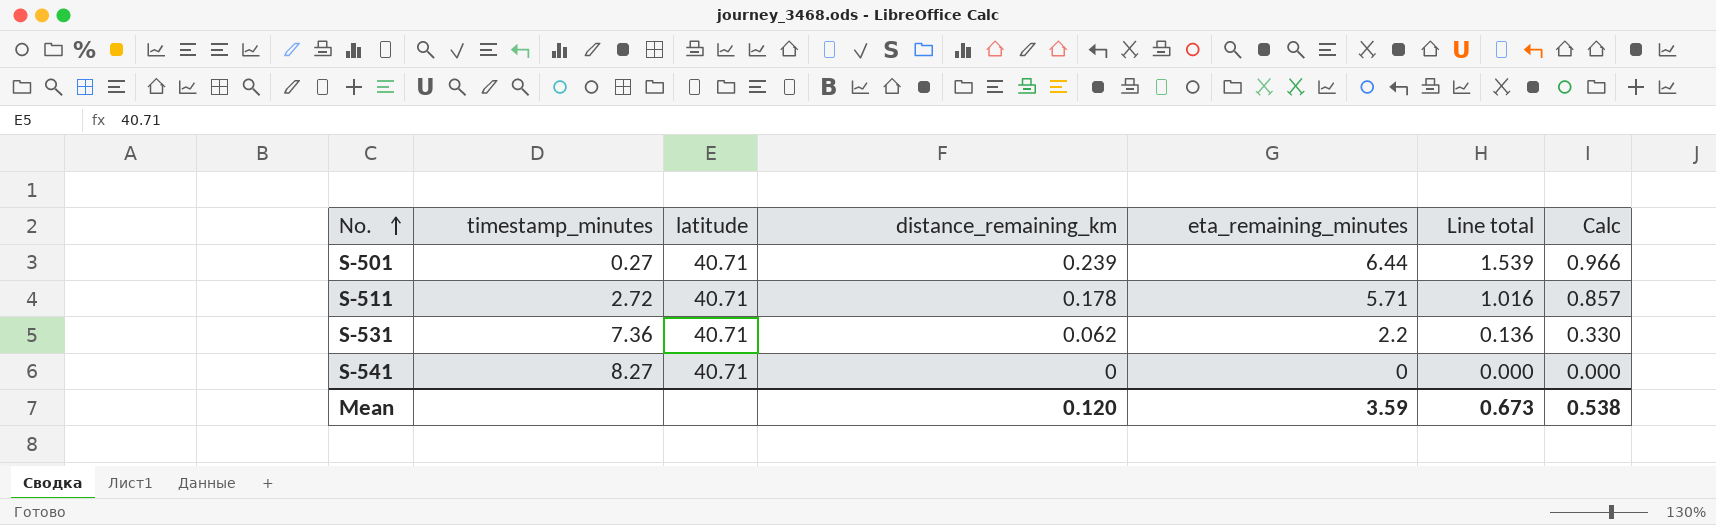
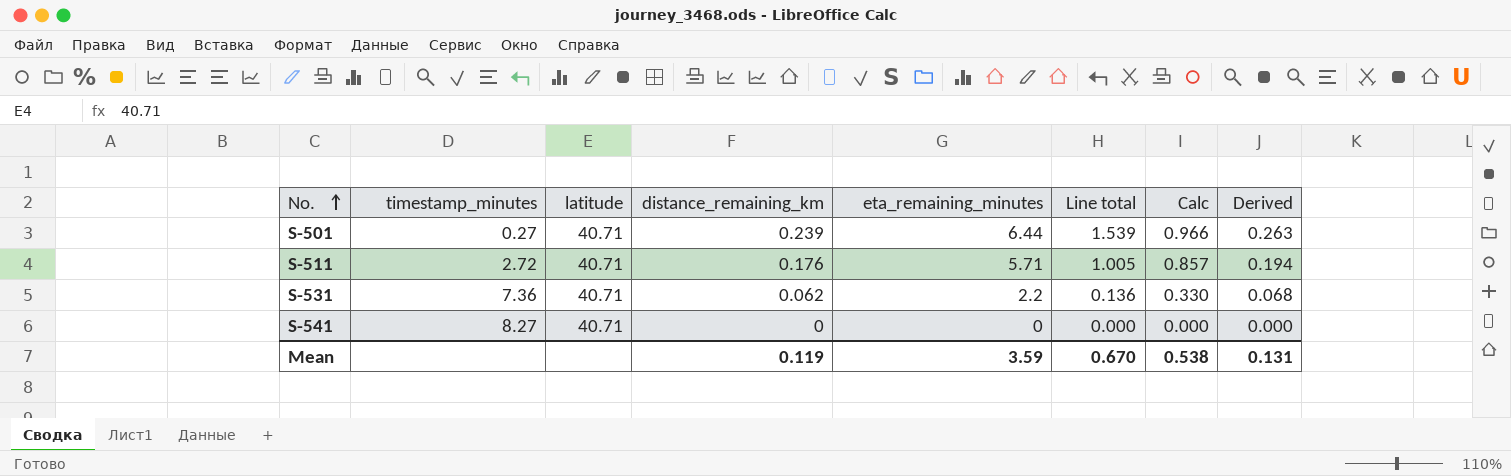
column Derived | formula: none -> [distance_remaining_km] * 1.1
S-511 | distance_remaining_km: 0.178 -> 0.176
S-511 | Line total: 1.016 -> 1.005
Mean | distance_remaining_km: 0.120 -> 0.119
Mean | Line total: 0.673 -> 0.670

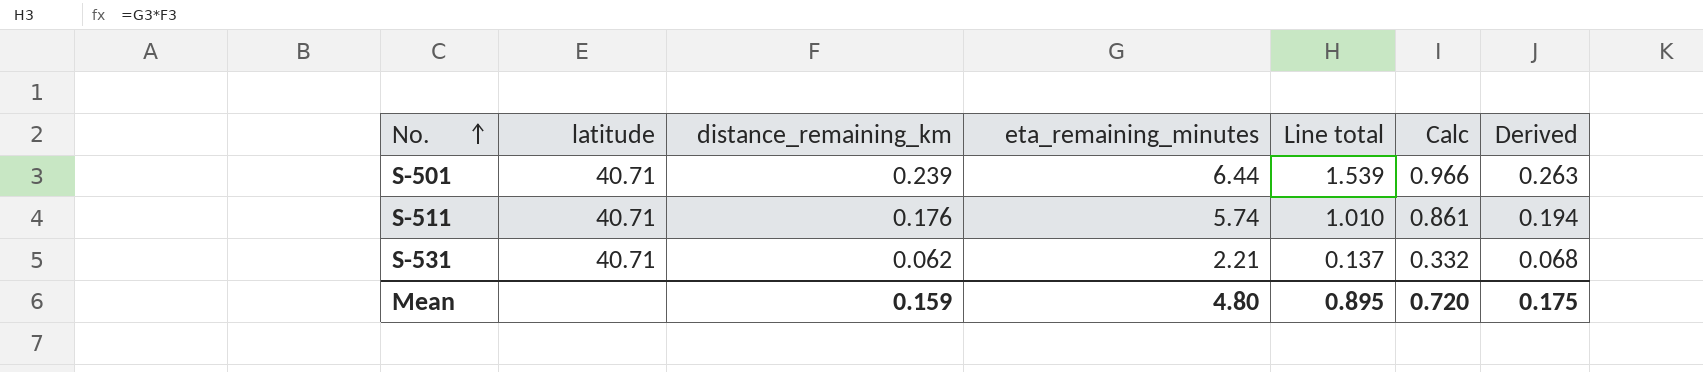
column timestamp_minutes | position: 2 -> none
row S-541: 8.27 | 40.71 | 0 | 0 | 0.000 | 0.000 | 0.000 -> none
S-511 | eta_remaining_minutes: 5.71 -> 5.74
S-511 | Line total: 1.005 -> 1.010
S-511 | Calc: 0.857 -> 0.861
S-531 | eta_remaining_minutes: 2.2 -> 2.21
S-531 | Line total: 0.136 -> 0.137
S-531 | Calc: 0.330 -> 0.332
Mean | distance_remaining_km: 0.119 -> 0.159
Mean | eta_remaining_minutes: 3.59 -> 4.80
Mean | Line total: 0.670 -> 0.895
Mean | Calc: 0.538 -> 0.720
Mean | Derived: 0.131 -> 0.175

